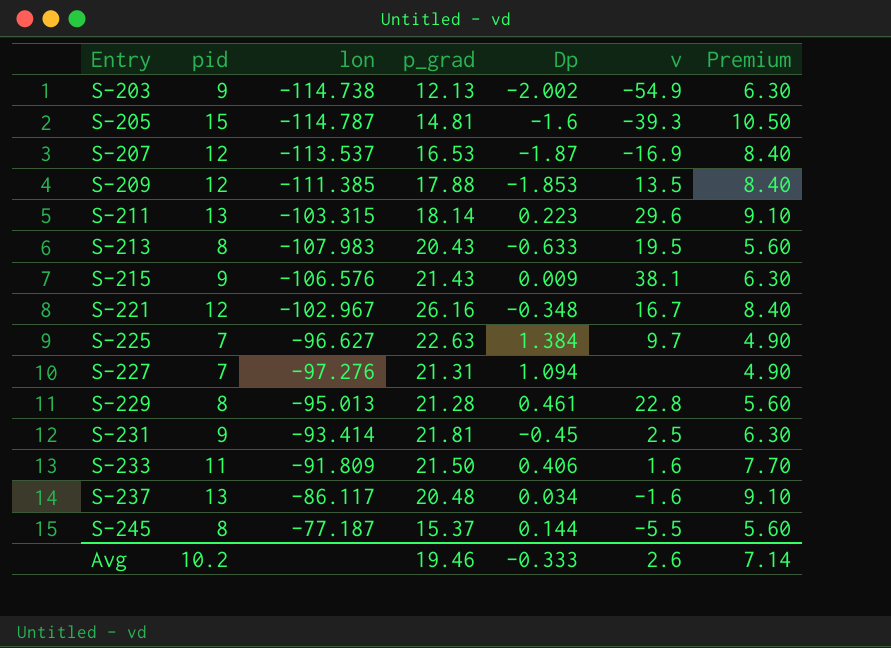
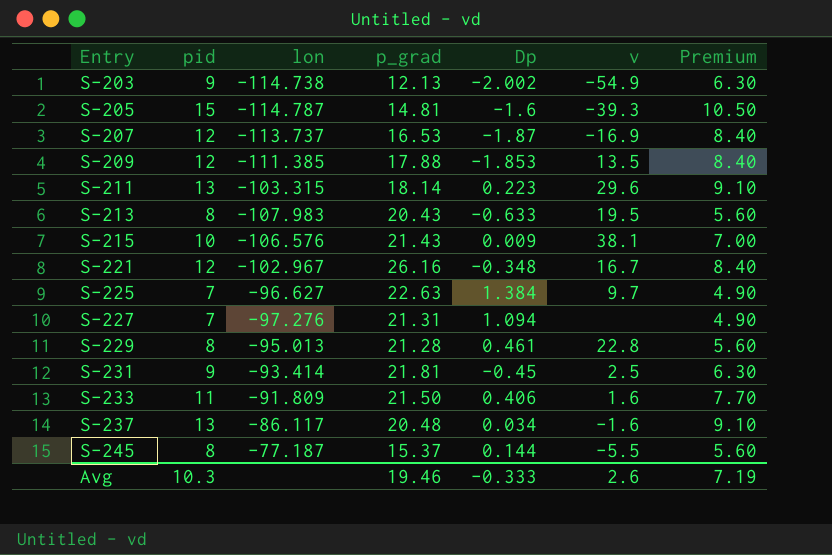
S-207 | lon: -113.537 -> -113.737
S-215 | pid: 9 -> 10
S-215 | Premium: 6.30 -> 7.00
Avg | pid: 10.2 -> 10.3
Avg | Premium: 7.14 -> 7.19

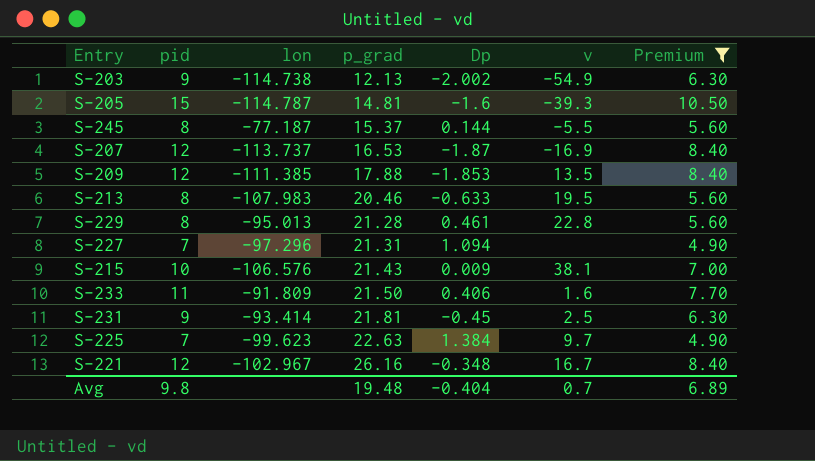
filter: none -> Premium != 9.10
row order: Entry ascending -> p_grad ascending
S-213 | p_grad: 20.43 -> 20.46
S-227 | lon: -97.276 -> -97.296
S-225 | lon: -96.627 -> -99.623
Avg | pid: 10.3 -> 9.8
Avg | p_grad: 19.46 -> 19.48
Avg | Dp: -0.333 -> -0.404
Avg | v: 2.6 -> 0.7
Avg | Premium: 7.19 -> 6.89

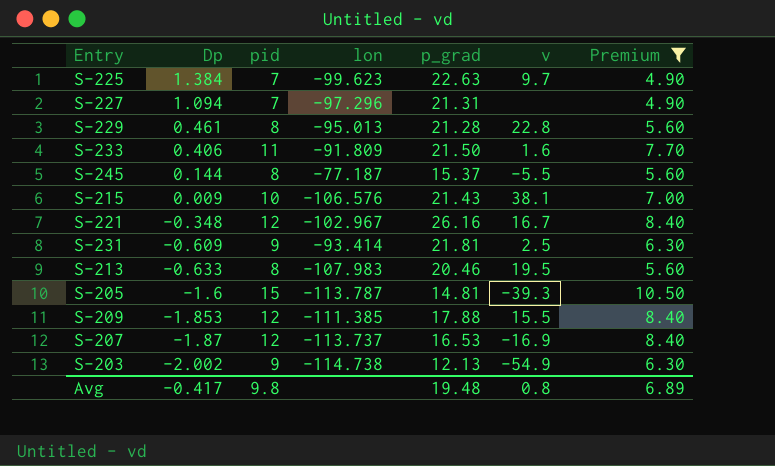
row order: p_grad ascending -> Dp descending
column Dp | position: 5 -> 2
S-231 | Dp: -0.45 -> -0.609
S-205 | lon: -114.787 -> -113.787
S-209 | v: 13.5 -> 15.5
Avg | Dp: -0.404 -> -0.417
Avg | v: 0.7 -> 0.8

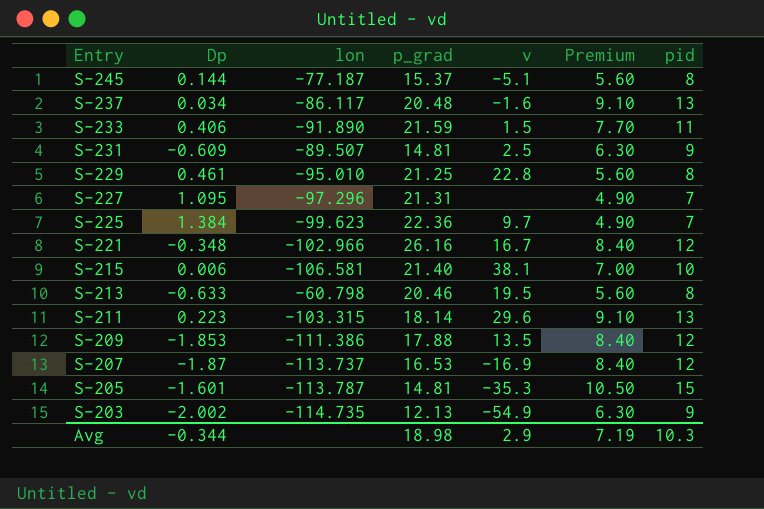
filter: Premium != 9.10 -> none
row order: Dp descending -> Entry descending
column pid | position: 3 -> 7
S-245 | v: -5.5 -> -5.1
S-233 | lon: -91.809 -> -91.890
S-233 | p_grad: 21.50 -> 21.59
S-233 | v: 1.6 -> 1.5
S-231 | lon: -93.414 -> -89.507
S-231 | p_grad: 21.81 -> 14.81
S-229 | lon: -95.013 -> -95.010
S-229 | p_grad: 21.28 -> 21.25
S-227 | Dp: 1.094 -> 1.095
S-225 | p_grad: 22.63 -> 22.36
S-221 | lon: -102.967 -> -102.966
S-215 | Dp: 0.009 -> 0.006
S-215 | lon: -106.576 -> -106.581
S-215 | p_grad: 21.43 -> 21.40
S-213 | lon: -107.983 -> -60.798
S-209 | lon: -111.385 -> -111.386
S-209 | v: 15.5 -> 13.5
S-205 | Dp: -1.6 -> -1.601
S-205 | v: -39.3 -> -35.3
S-203 | lon: -114.738 -> -114.735
Avg | Dp: -0.417 -> -0.344
Avg | p_grad: 19.48 -> 18.98
Avg | v: 0.8 -> 2.9
Avg | Premium: 6.89 -> 7.19
Avg | pid: 9.8 -> 10.3

